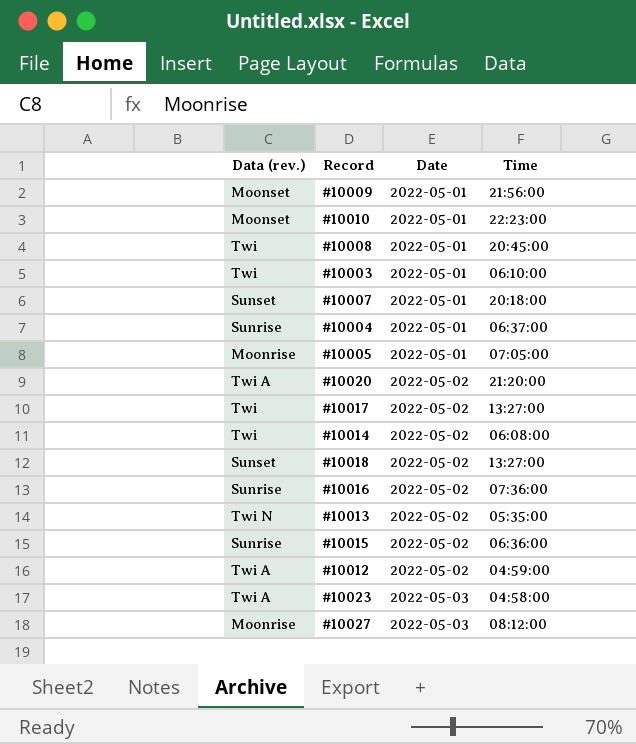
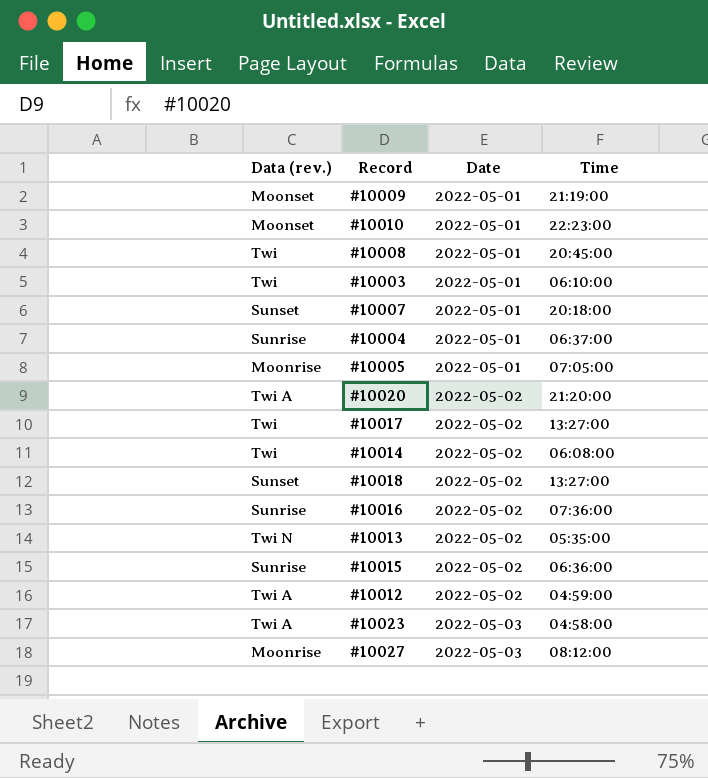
#10009 | Time: 21:56:00 -> 21:19:00

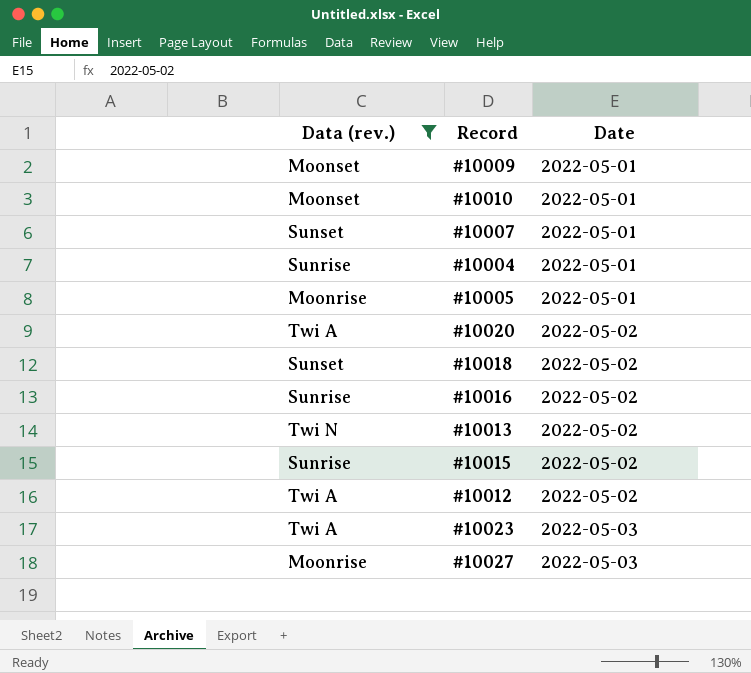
filter: none -> Data (rev.) != Twi
column Time | position: 4 -> none

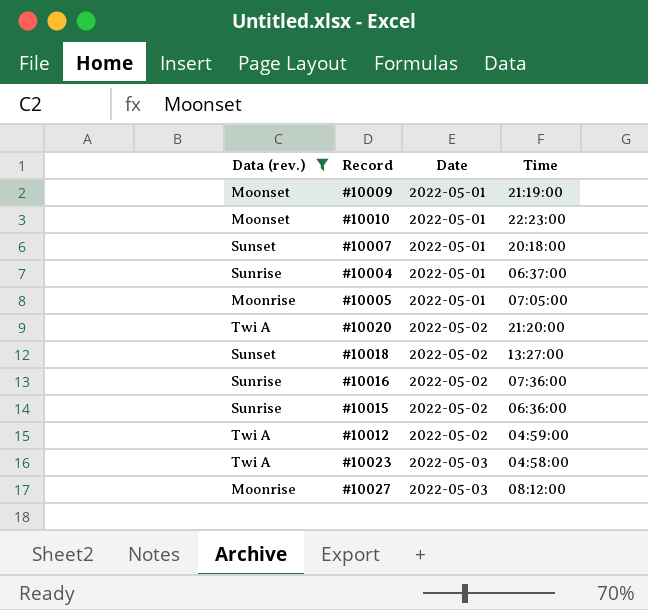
column Time | position: none -> 4
row #10013: Twi N | 2022-05-02 -> none

